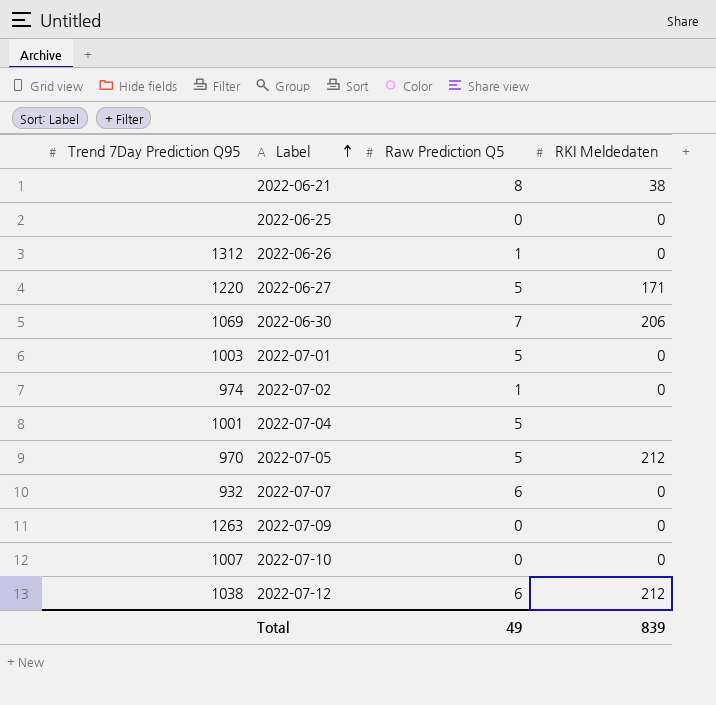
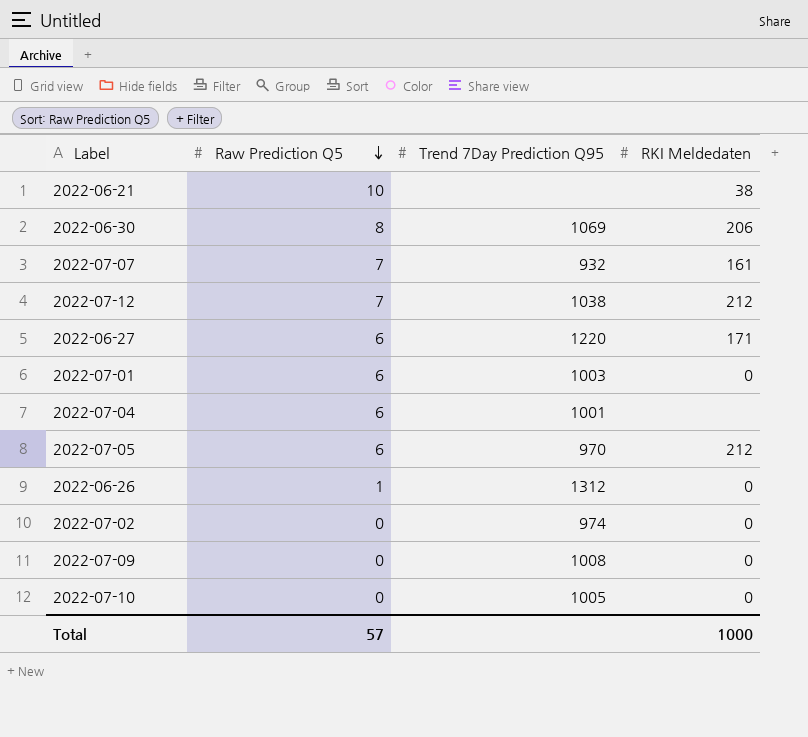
row order: Label ascending -> Raw Prediction Q5 descending
column Trend 7Day Prediction Q95 | position: 1 -> 3
row 2022-06-25: none | 0 | 0 -> none
2022-06-21 | Raw Prediction Q5: 8 -> 10
2022-06-30 | Raw Prediction Q5: 7 -> 8
2022-07-07 | Raw Prediction Q5: 6 -> 7
2022-07-07 | RKI Meldedaten: 0 -> 161
2022-07-12 | Raw Prediction Q5: 6 -> 7
2022-06-27 | Raw Prediction Q5: 5 -> 6
2022-07-01 | Raw Prediction Q5: 5 -> 6
2022-07-04 | Raw Prediction Q5: 5 -> 6
2022-07-05 | Raw Prediction Q5: 5 -> 6
2022-07-02 | Raw Prediction Q5: 1 -> 0
2022-07-09 | Trend 7Day Prediction Q95: 1263 -> 1008
2022-07-10 | Trend 7Day Prediction Q95: 1007 -> 1005
Total | Raw Prediction Q5: 49 -> 57
Total | RKI Meldedaten: 839 -> 1000

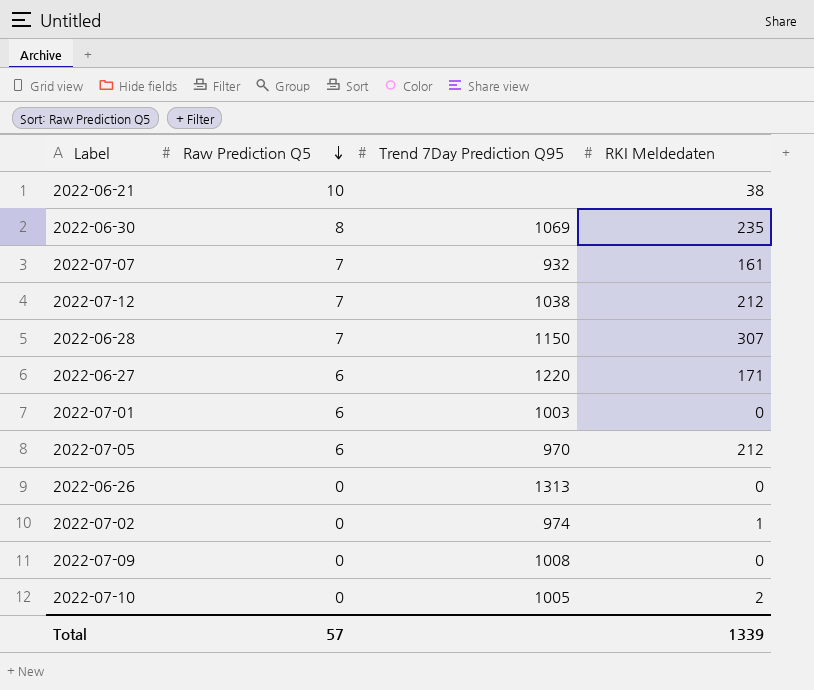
row 2022-07-04: 6 | 1001 | none -> none
2022-06-30 | RKI Meldedaten: 206 -> 235
row 2022-06-28: none -> 7 | 1150 | 307
2022-06-26 | Raw Prediction Q5: 1 -> 0
2022-06-26 | Trend 7Day Prediction Q95: 1312 -> 1313
2022-07-02 | RKI Meldedaten: 0 -> 1
2022-07-10 | RKI Meldedaten: 0 -> 2
Total | RKI Meldedaten: 1000 -> 1339

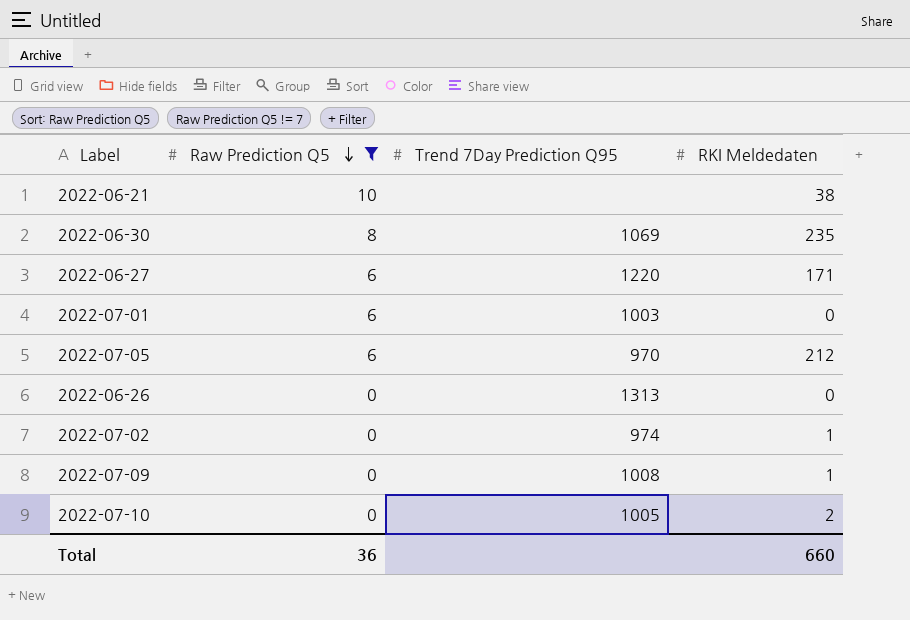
filter: none -> Raw Prediction Q5 != 7
2022-07-09 | RKI Meldedaten: 0 -> 1
Total | Raw Prediction Q5: 57 -> 36
Total | RKI Meldedaten: 1339 -> 660

